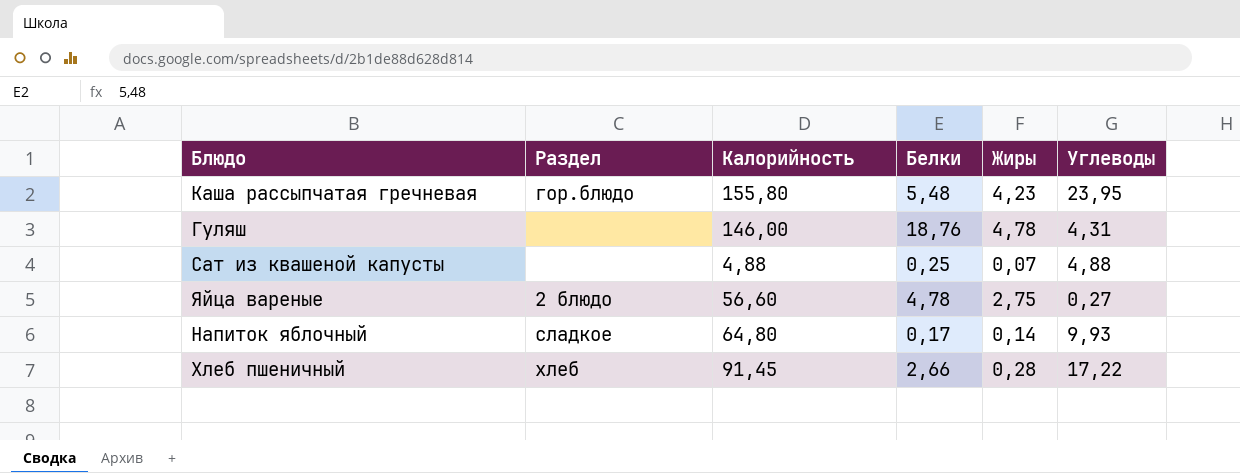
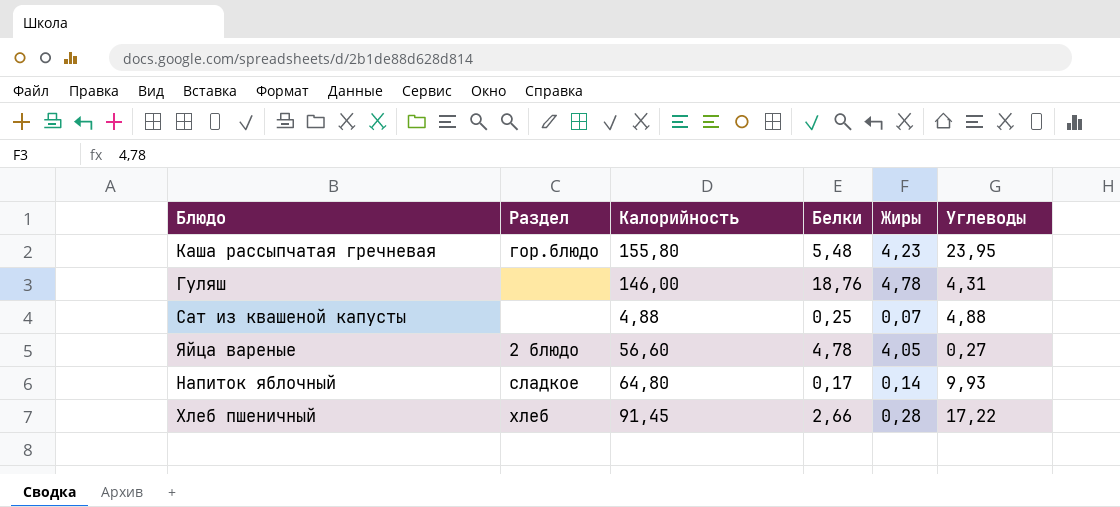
Яйца вареные | Жиры: 2,75 -> 4,05

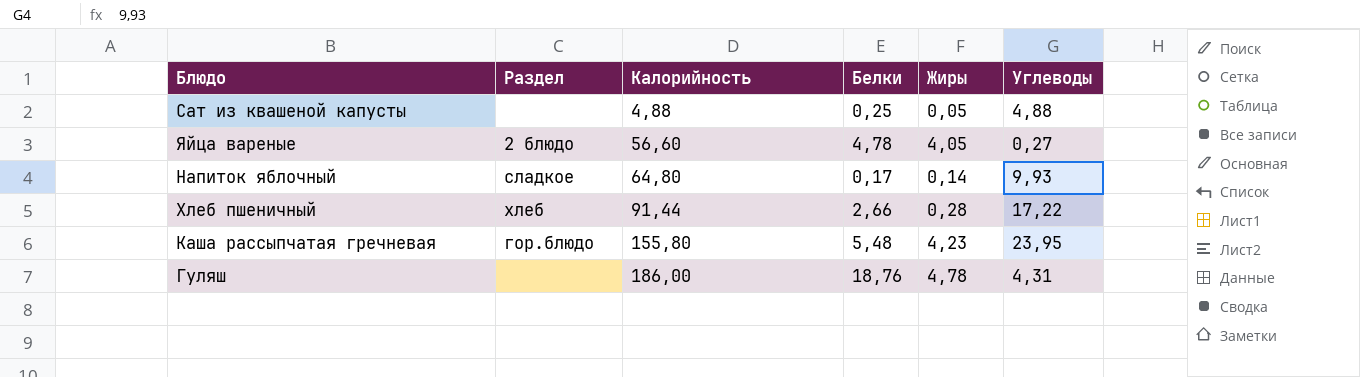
row order: none -> Калорийность ascending
Сат из квашеной капусты | Жиры: 0,07 -> 0,05
Хлеб пшеничный | Калорийность: 91,45 -> 91,44
Гуляш | Калорийность: 146,00 -> 186,00

